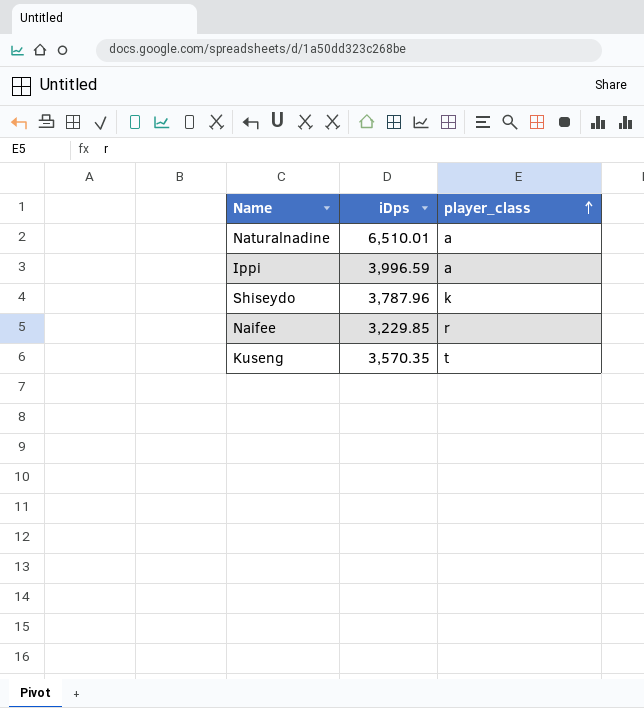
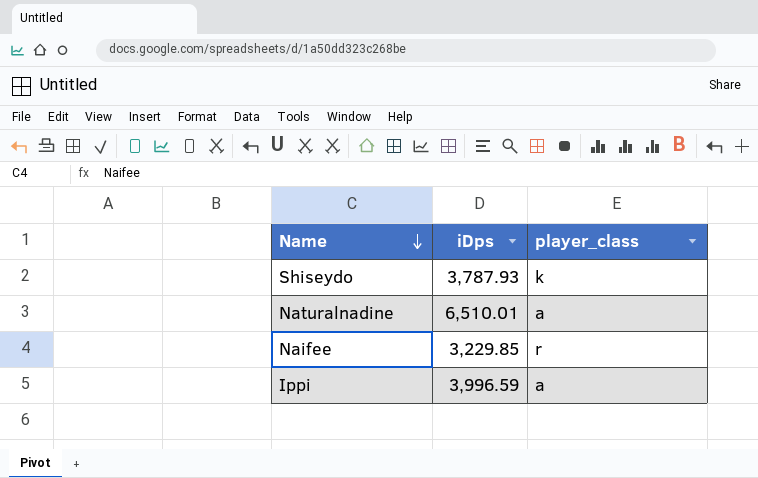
row order: player_class ascending -> Name descending
row Kuseng: 3,570.35 | t -> none
Shiseydo | iDps: 3,787.96 -> 3,787.93

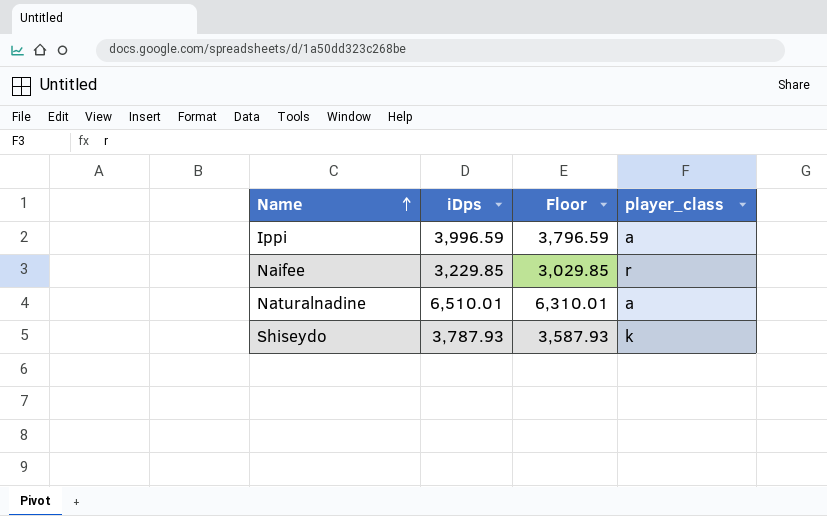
row order: Name descending -> Name ascending
column Floor | formula: none -> [iDps] - 200

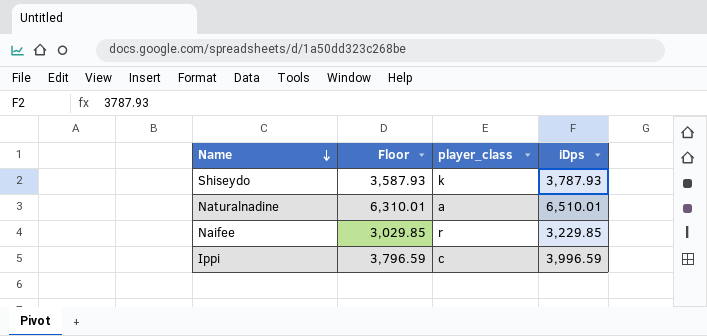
row order: Name ascending -> Name descending
column iDps | position: 2 -> 4
Ippi | player_class: a -> c

